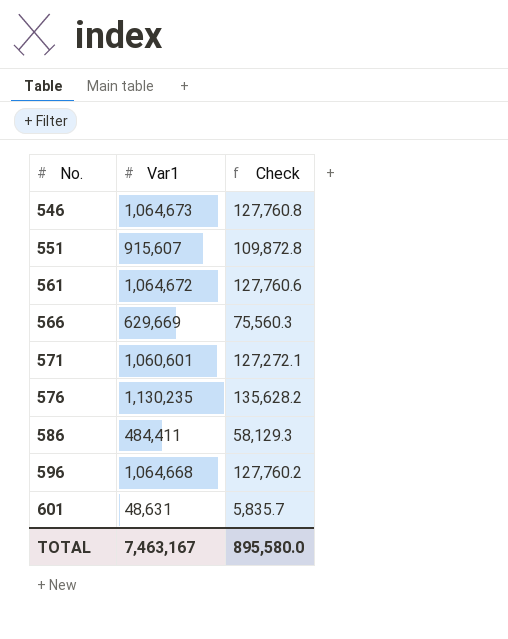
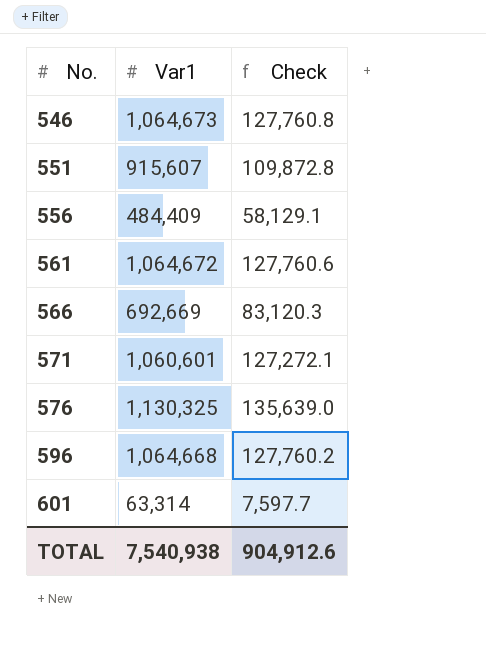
row 586: 484,411 | 58,129.3 -> none
row 556: none -> 484,409 | 58,129.1
566 | Var1: 629,669 -> 692,669
566 | Check: 75,560.3 -> 83,120.3
576 | Var1: 1,130,235 -> 1,130,325
576 | Check: 135,628.2 -> 135,639.0
601 | Var1: 48,631 -> 63,314
601 | Check: 5,835.7 -> 7,597.7
TOTAL | Var1: 7,463,167 -> 7,540,938
TOTAL | Check: 895,580.0 -> 904,912.6

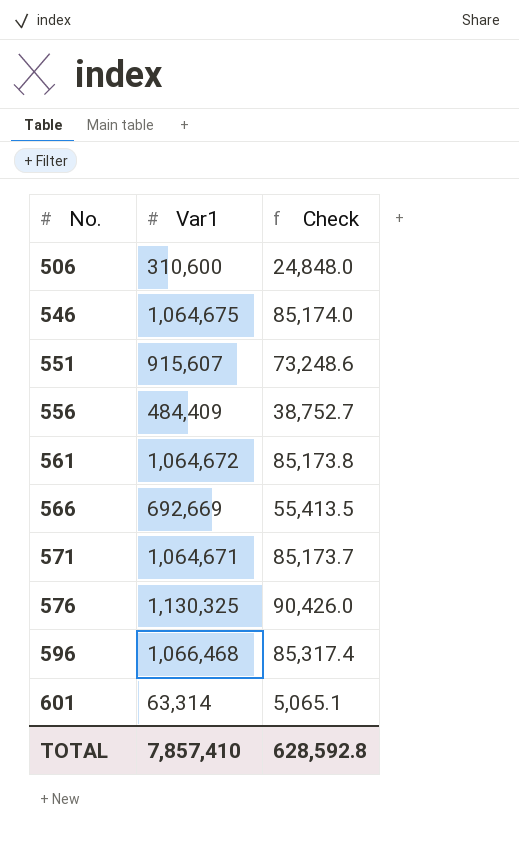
column Check | formula: [Var1] * 0.12 -> [Var1] * 0.08
row 506: none -> 310,600 | 24,848.0
546 | Var1: 1,064,673 -> 1,064,675
571 | Var1: 1,060,601 -> 1,064,671
596 | Var1: 1,064,668 -> 1,066,468
TOTAL | Var1: 7,540,938 -> 7,857,410
TOTAL | Check: 904,912.6 -> 628,592.8

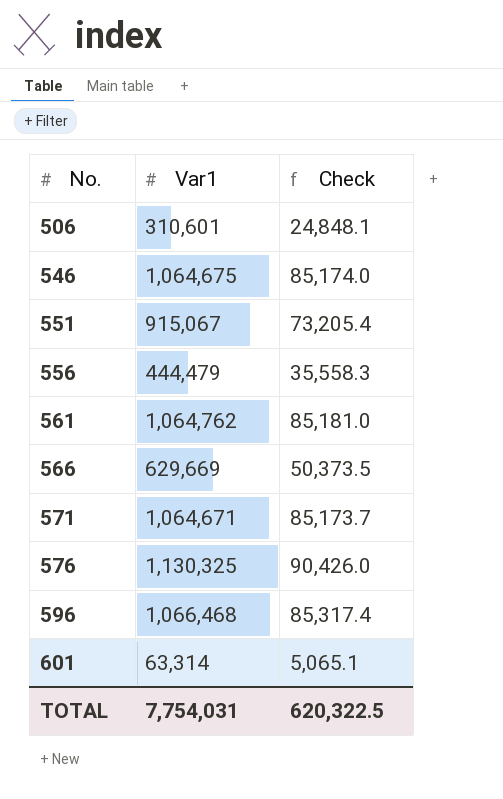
506 | Var1: 310,600 -> 310,601
506 | Check: 24,848.0 -> 24,848.1
551 | Var1: 915,607 -> 915,067
551 | Check: 73,248.6 -> 73,205.4
556 | Var1: 484,409 -> 444,479
556 | Check: 38,752.7 -> 35,558.3
561 | Var1: 1,064,672 -> 1,064,762
561 | Check: 85,173.8 -> 85,181.0
566 | Var1: 692,669 -> 629,669
566 | Check: 55,413.5 -> 50,373.5
TOTAL | Var1: 7,857,410 -> 7,754,031
TOTAL | Check: 628,592.8 -> 620,322.5

